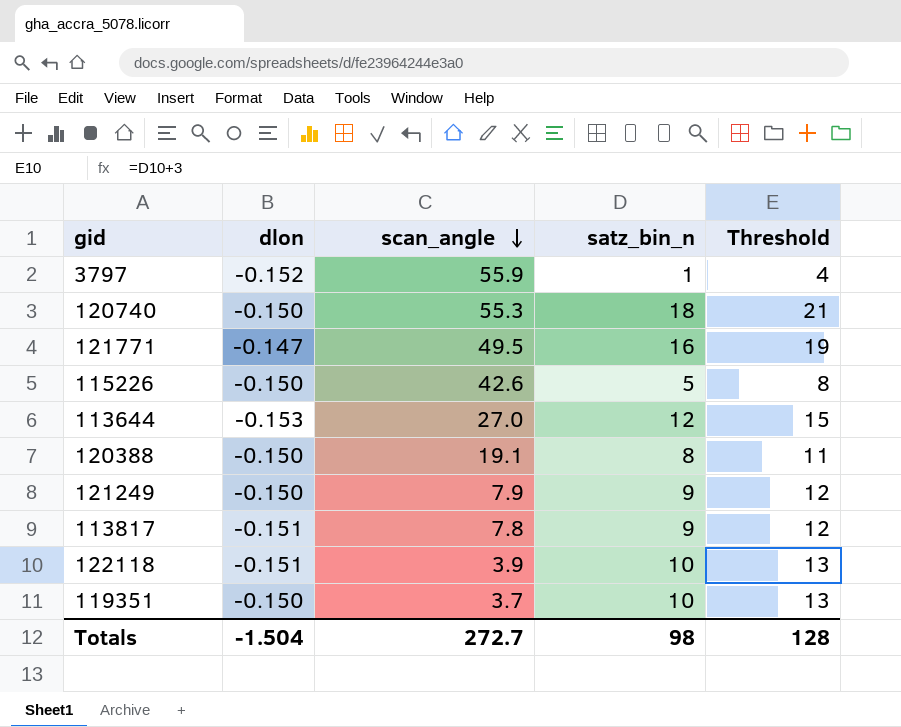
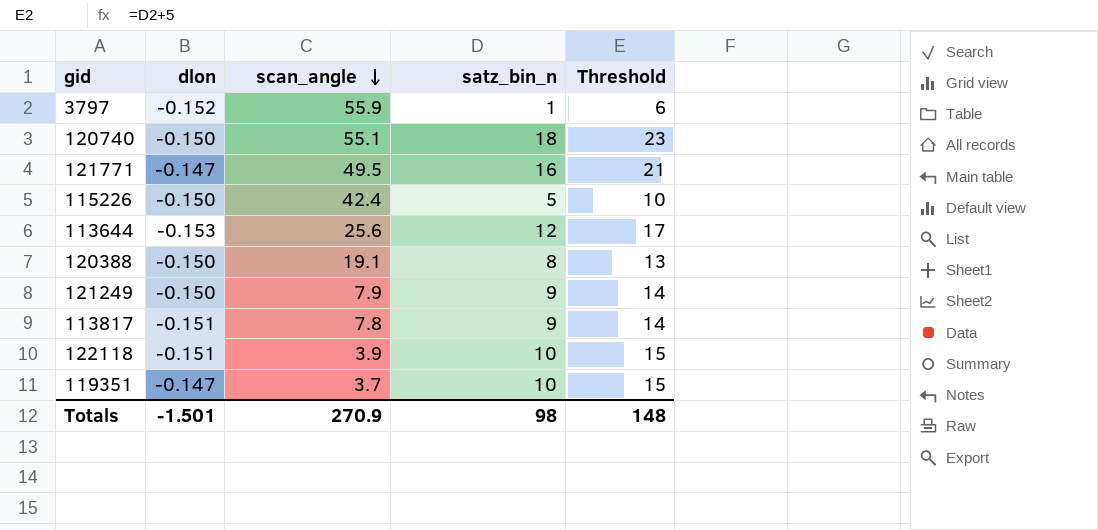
column Threshold | formula: [satz_bin_n] + 3 -> [satz_bin_n] + 5
120740 | scan_angle: 55.3 -> 55.1
115226 | scan_angle: 42.6 -> 42.4
113644 | scan_angle: 27.0 -> 25.6
119351 | dlon: -0.150 -> -0.147
Totals | dlon: -1.504 -> -1.501
Totals | scan_angle: 272.7 -> 270.9
Totals | Threshold: 128 -> 148

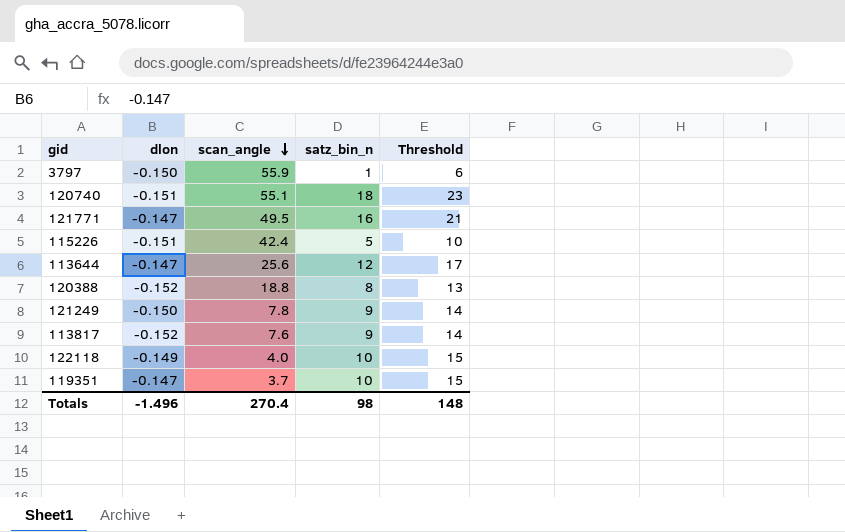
3797 | dlon: -0.152 -> -0.150
120740 | dlon: -0.150 -> -0.151
115226 | dlon: -0.150 -> -0.151
113644 | dlon: -0.153 -> -0.147
120388 | dlon: -0.150 -> -0.152
120388 | scan_angle: 19.1 -> 18.8
121249 | scan_angle: 7.9 -> 7.8
113817 | dlon: -0.151 -> -0.152
113817 | scan_angle: 7.8 -> 7.6
122118 | dlon: -0.151 -> -0.149
122118 | scan_angle: 3.9 -> 4.0
Totals | dlon: -1.501 -> -1.496
Totals | scan_angle: 270.9 -> 270.4

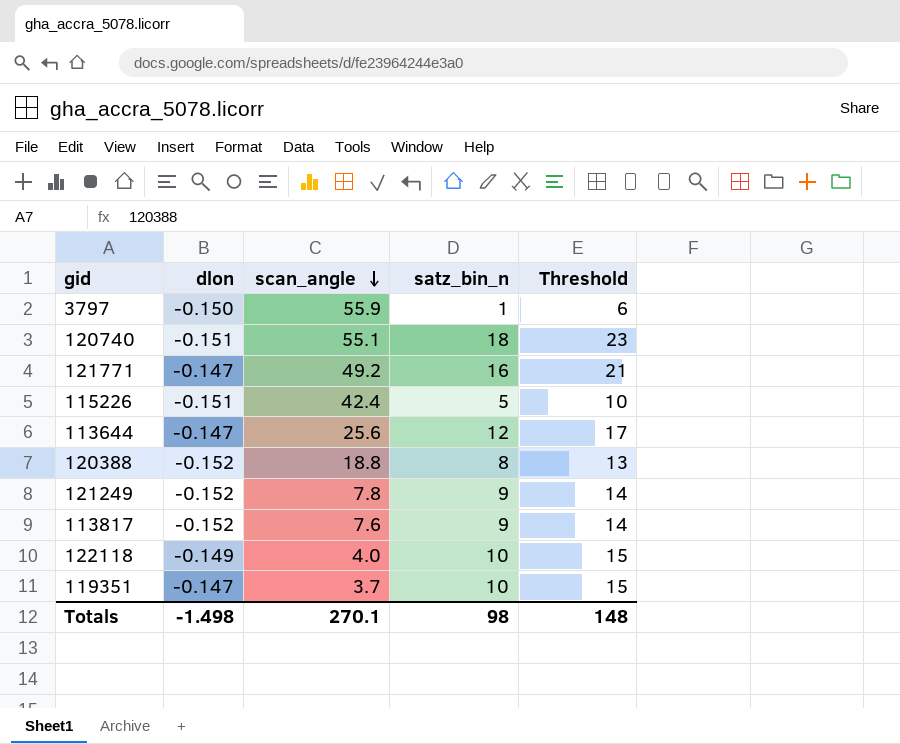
121771 | scan_angle: 49.5 -> 49.2
121249 | dlon: -0.150 -> -0.152
Totals | dlon: -1.496 -> -1.498
Totals | scan_angle: 270.4 -> 270.1

